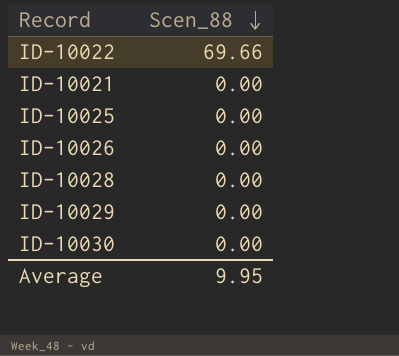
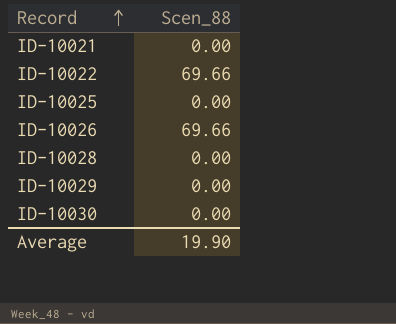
row order: Scen_88 descending -> Record ascending
ID-10026 | Scen_88: 0.00 -> 69.66
Average | Scen_88: 9.95 -> 19.90

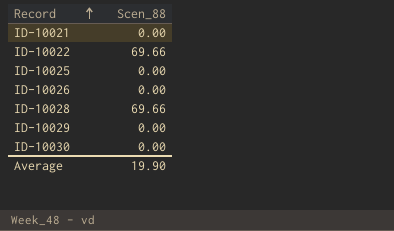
ID-10026 | Scen_88: 69.66 -> 0.00
ID-10028 | Scen_88: 0.00 -> 69.66

